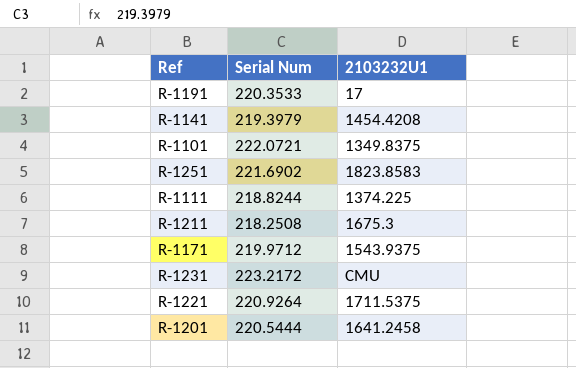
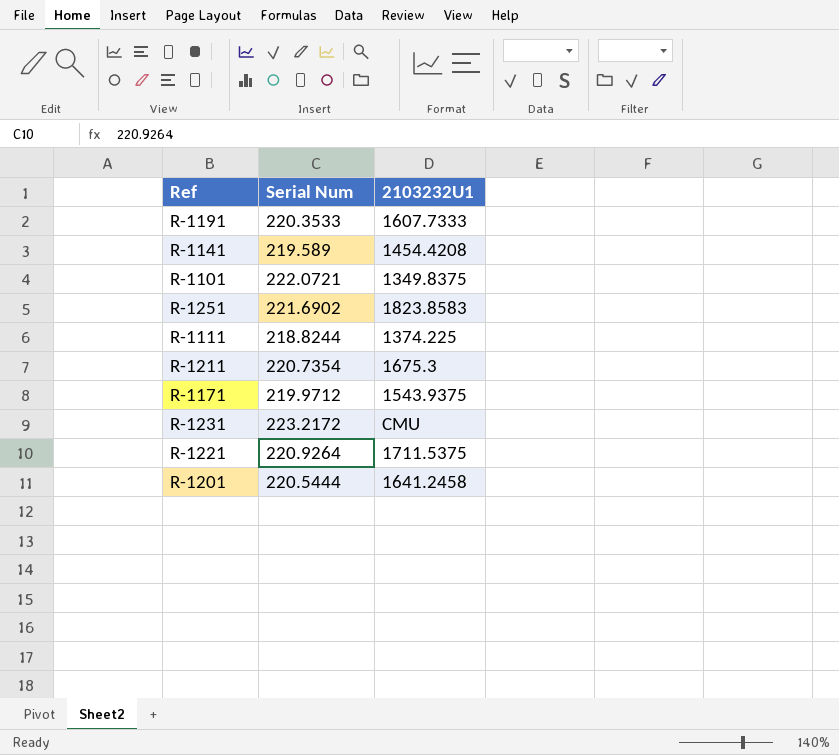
R-1191 | 2103232U1: 17 -> 1607.7333
R-1141 | Serial Num: 219.3979 -> 219.589
R-1211 | Serial Num: 218.2508 -> 220.7354

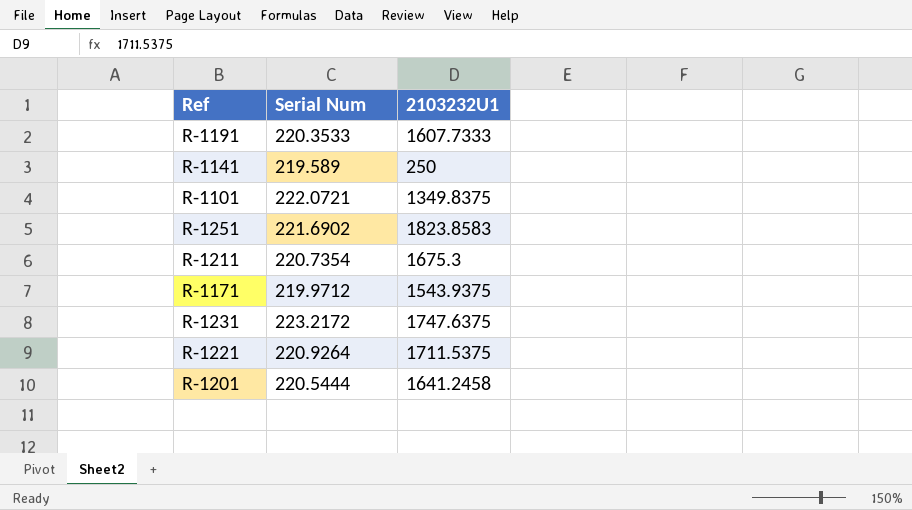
row R-1111: 218.8244 | 1374.225 -> none
R-1141 | 2103232U1: 1454.4208 -> 250
R-1231 | 2103232U1: CMU -> 1747.6375

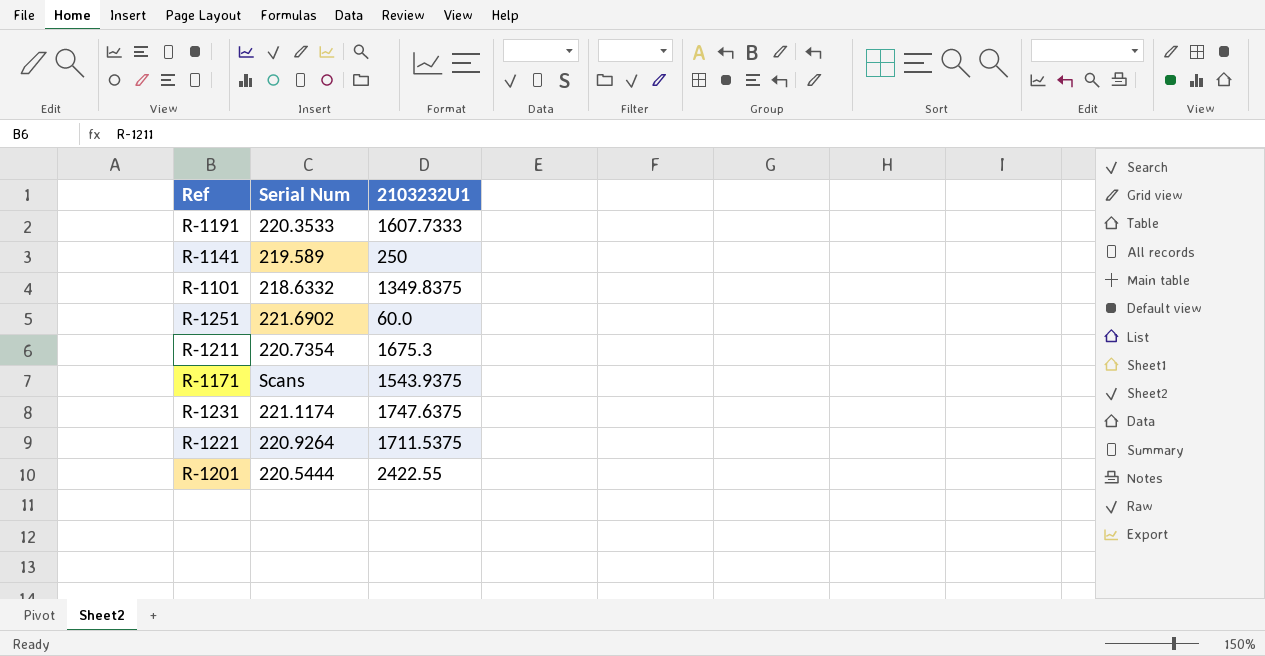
R-1101 | Serial Num: 222.0721 -> 218.6332
R-1251 | 2103232U1: 1823.8583 -> 60.0
R-1171 | Serial Num: 219.9712 -> Scans
R-1231 | Serial Num: 223.2172 -> 221.1174
R-1201 | 2103232U1: 1641.2458 -> 2422.55

